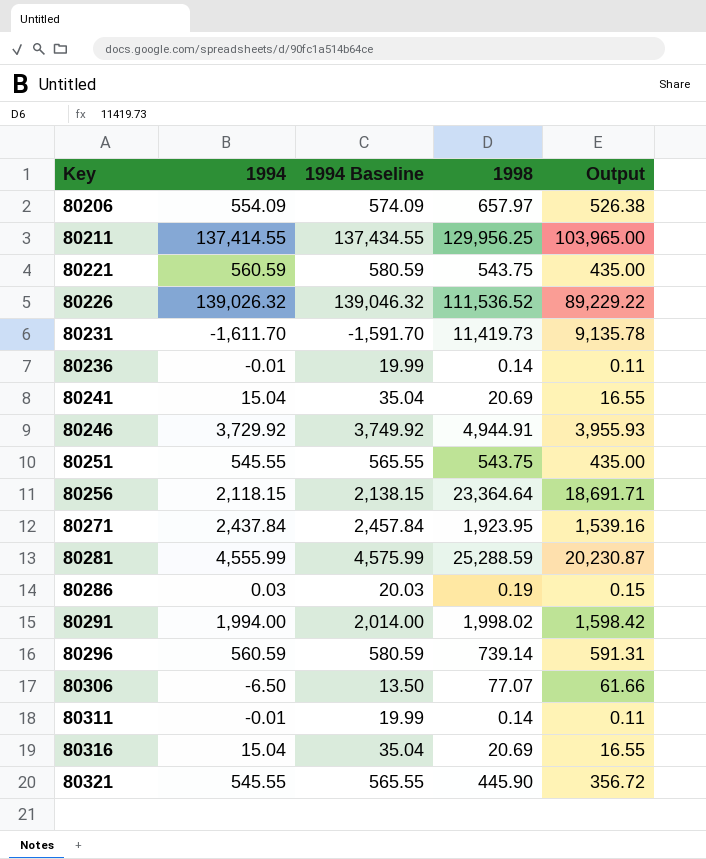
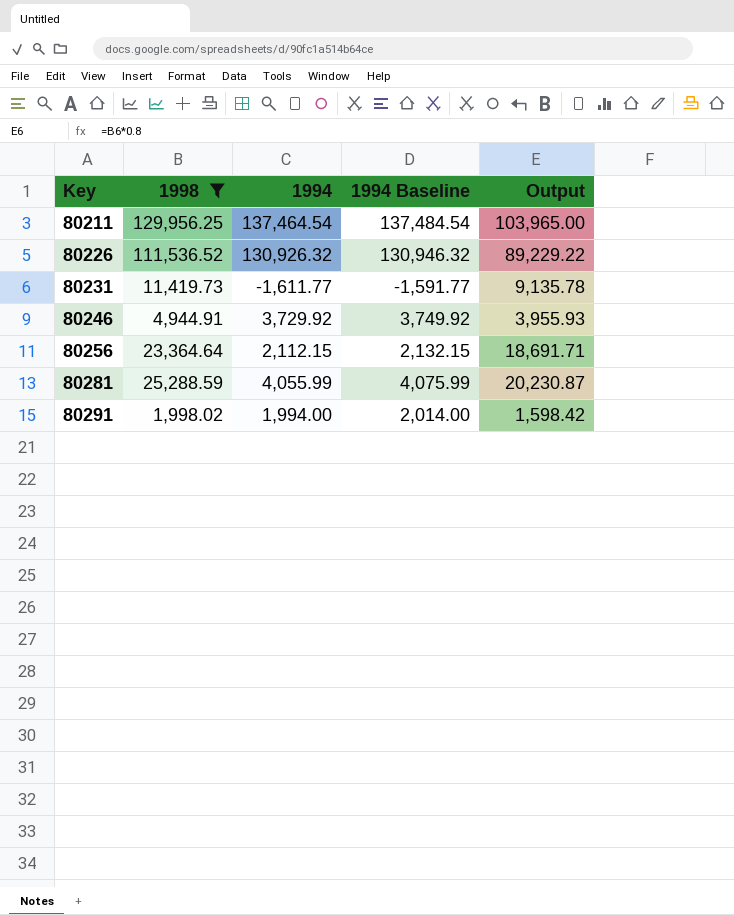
filter: none -> 1998 >= 1,998.02
column 1998 | position: 4 -> 2
80211 | 1994: 137,414.55 -> 137,464.54
80211 | 1994 Baseline: 137,434.55 -> 137,484.54
80226 | 1994: 139,026.32 -> 130,926.32
80226 | 1994 Baseline: 139,046.32 -> 130,946.32
80231 | 1994: -1,611.70 -> -1,611.77
80231 | 1994 Baseline: -1,591.70 -> -1,591.77
80256 | 1994: 2,118.15 -> 2,112.15
80256 | 1994 Baseline: 2,138.15 -> 2,132.15
80281 | 1994: 4,555.99 -> 4,055.99
80281 | 1994 Baseline: 4,575.99 -> 4,075.99

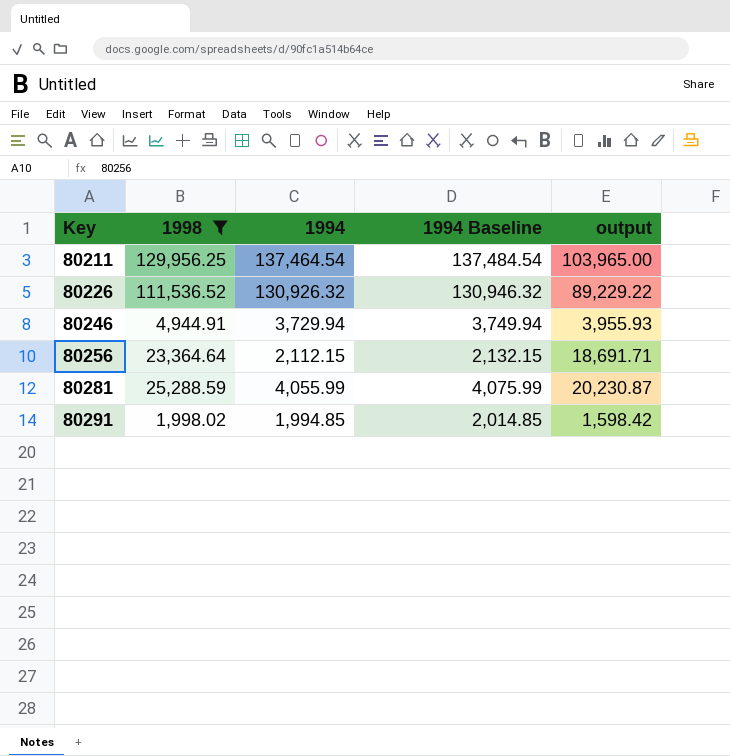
column name: Output -> output
row 80231: 11,419.73 | -1,611.77 | -1,591.77 | 9,135.78 -> none
80246 | 1994: 3,729.92 -> 3,729.94
80246 | 1994 Baseline: 3,749.92 -> 3,749.94
80291 | 1994: 1,994.00 -> 1,994.85
80291 | 1994 Baseline: 2,014.00 -> 2,014.85

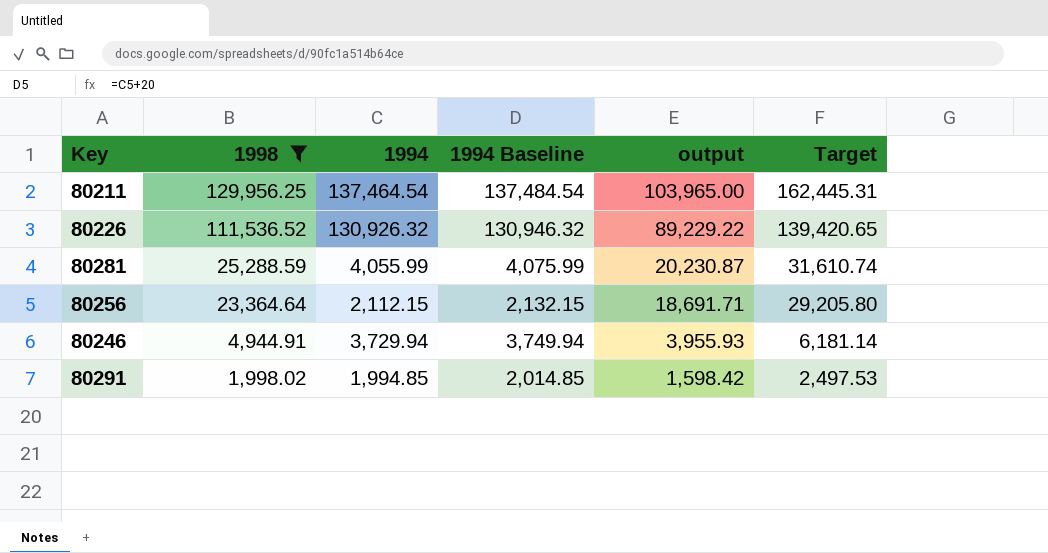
row order: Key ascending -> 1998 descending
column Target | formula: none -> [1998] * 1.25

